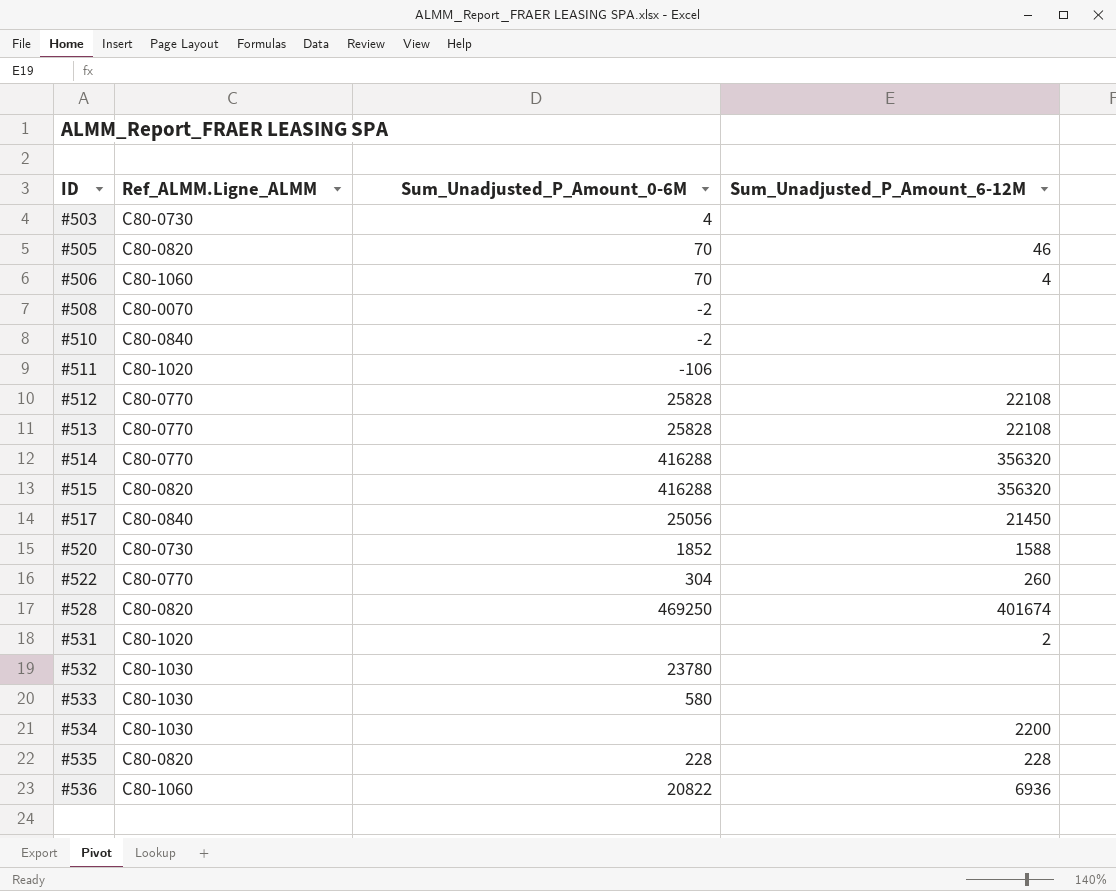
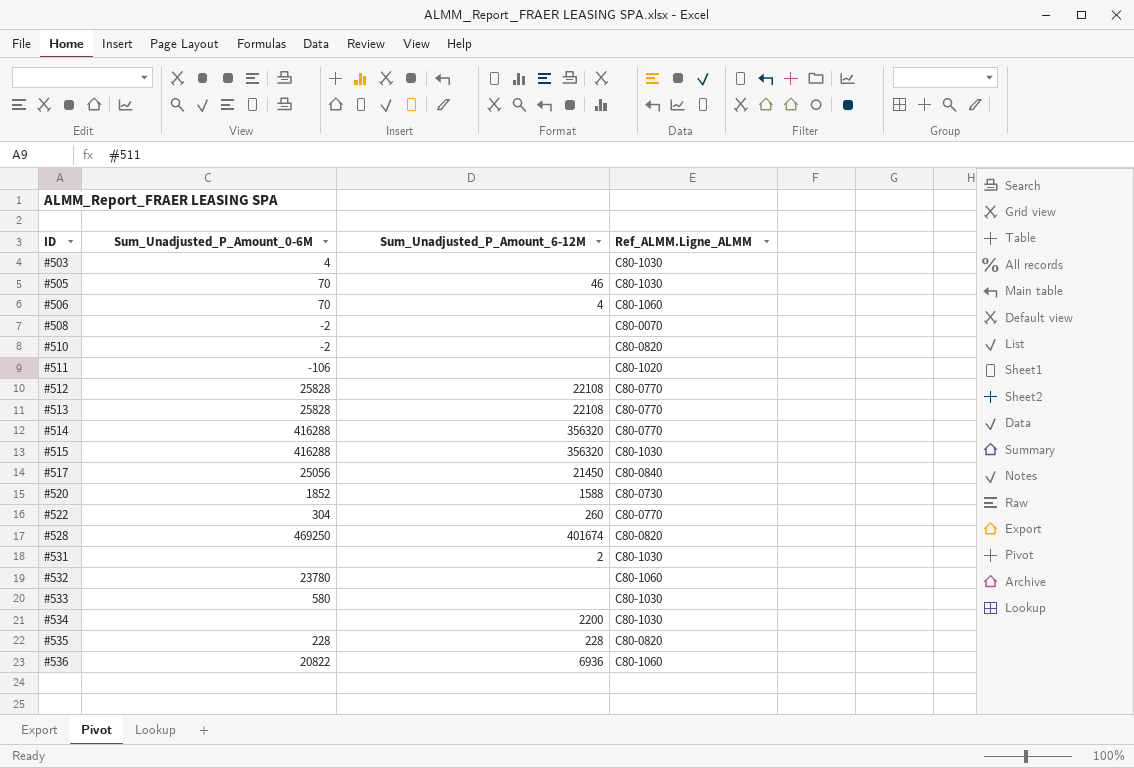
column Ref_ALMM.Ligne_ALMM | position: 2 -> 4
#503 | Ref_ALMM.Ligne_ALMM: C80-0730 -> C80-1030
#505 | Ref_ALMM.Ligne_ALMM: C80-0820 -> C80-1030
#510 | Ref_ALMM.Ligne_ALMM: C80-0840 -> C80-0820
#515 | Ref_ALMM.Ligne_ALMM: C80-0820 -> C80-1030
#531 | Ref_ALMM.Ligne_ALMM: C80-1020 -> C80-1030
#532 | Ref_ALMM.Ligne_ALMM: C80-1030 -> C80-1060

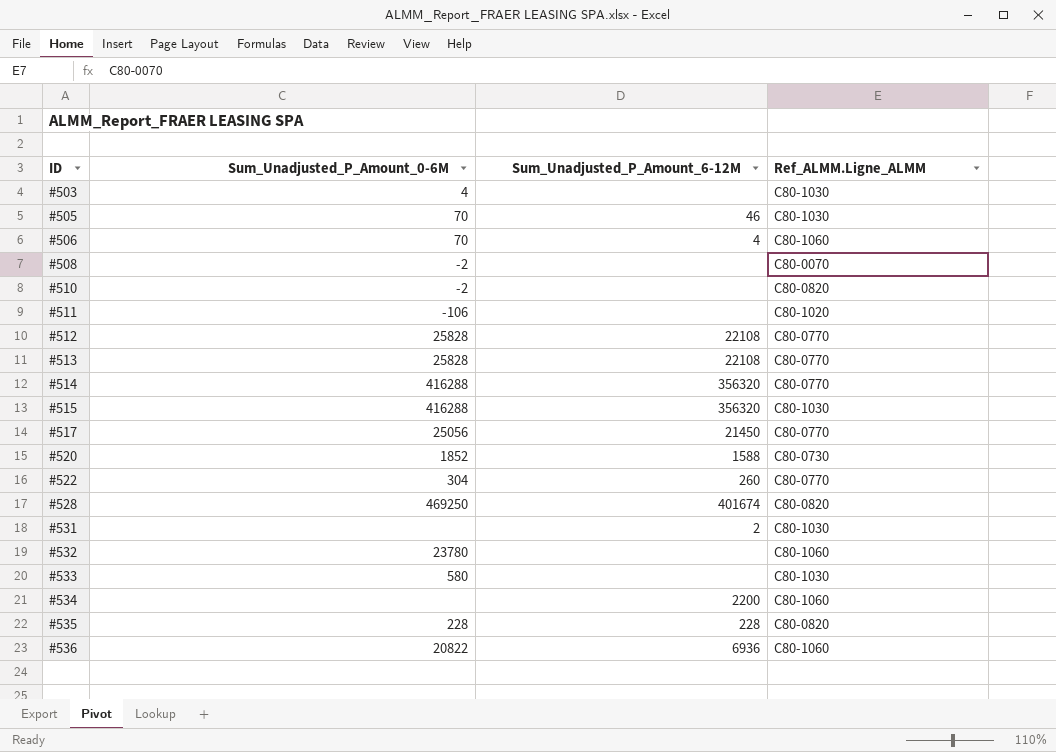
#517 | Ref_ALMM.Ligne_ALMM: C80-0840 -> C80-0770
#534 | Ref_ALMM.Ligne_ALMM: C80-1030 -> C80-1060

